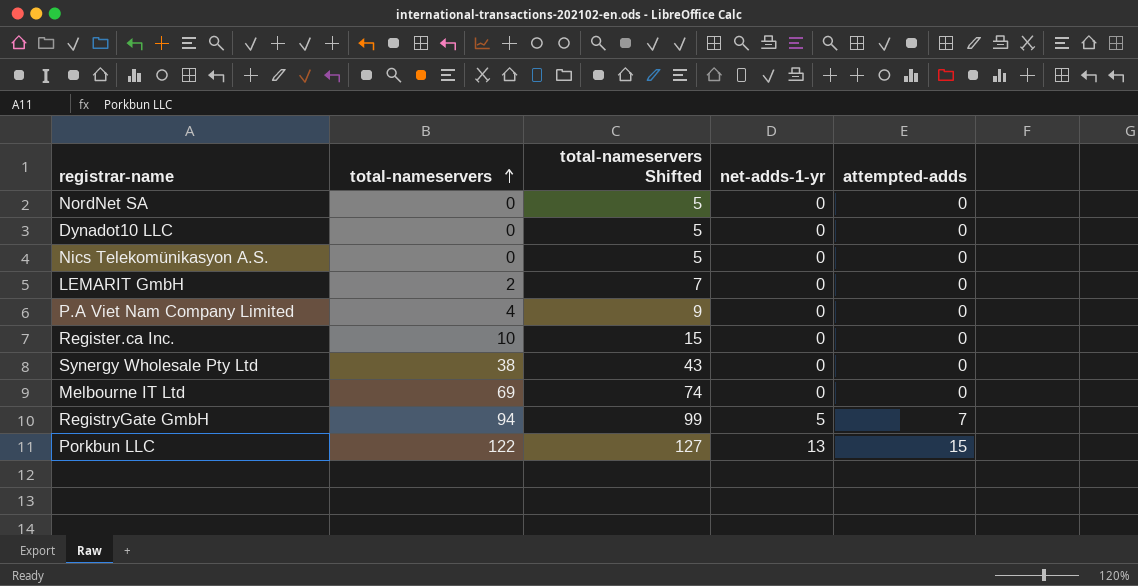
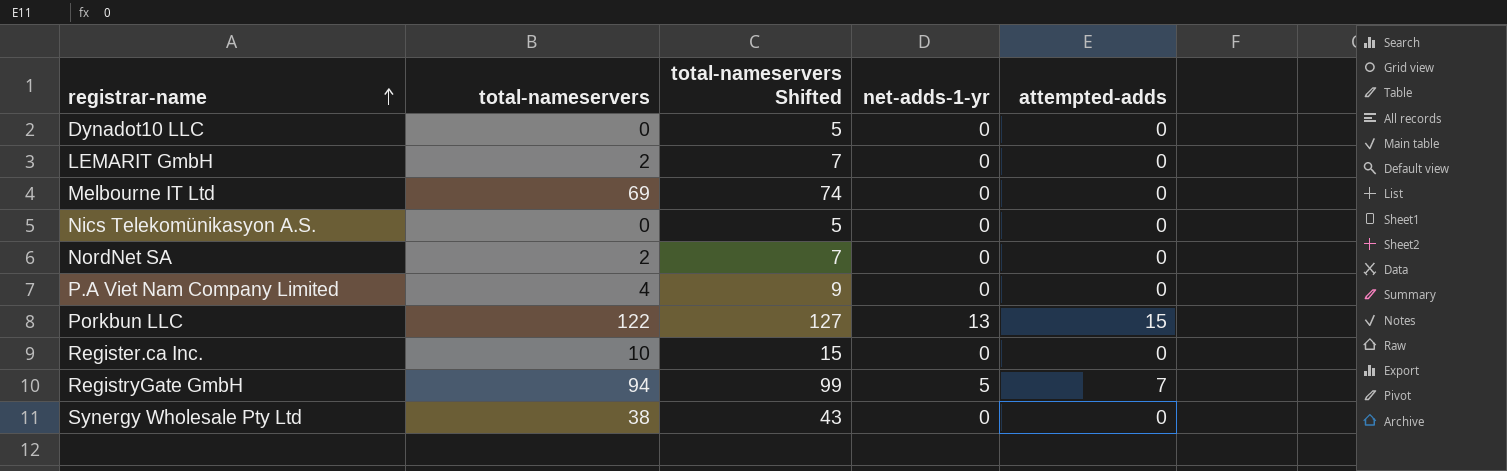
row order: total-nameservers ascending -> registrar-name ascending
NordNet SA | total-nameservers: 0 -> 2
NordNet SA | total-nameservers Shifted: 5 -> 7

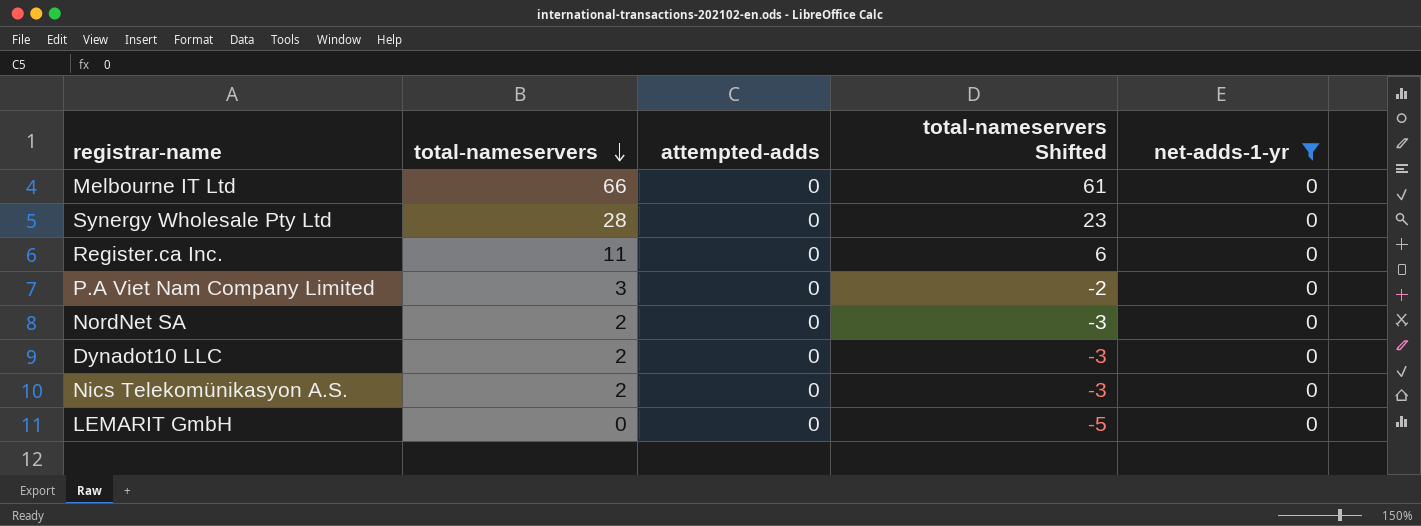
filter: none -> net-adds-1-yr = 0
row order: registrar-name ascending -> total-nameservers descending
column attempted-adds | position: 5 -> 3
column total-nameservers Shifted | formula: [total-nameservers] + 5 -> [total-nameservers] - 5
Melbourne IT Ltd | total-nameservers: 69 -> 66
Synergy Wholesale Pty Ltd | total-nameservers: 38 -> 28
Register.ca Inc. | total-nameservers: 10 -> 11
P.A Viet Nam Company Limited | total-nameservers: 4 -> 3
Dynadot10 LLC | total-nameservers: 0 -> 2
Nics Telekomünikasyon A.S. | total-nameservers: 0 -> 2
LEMARIT GmbH | total-nameservers: 2 -> 0

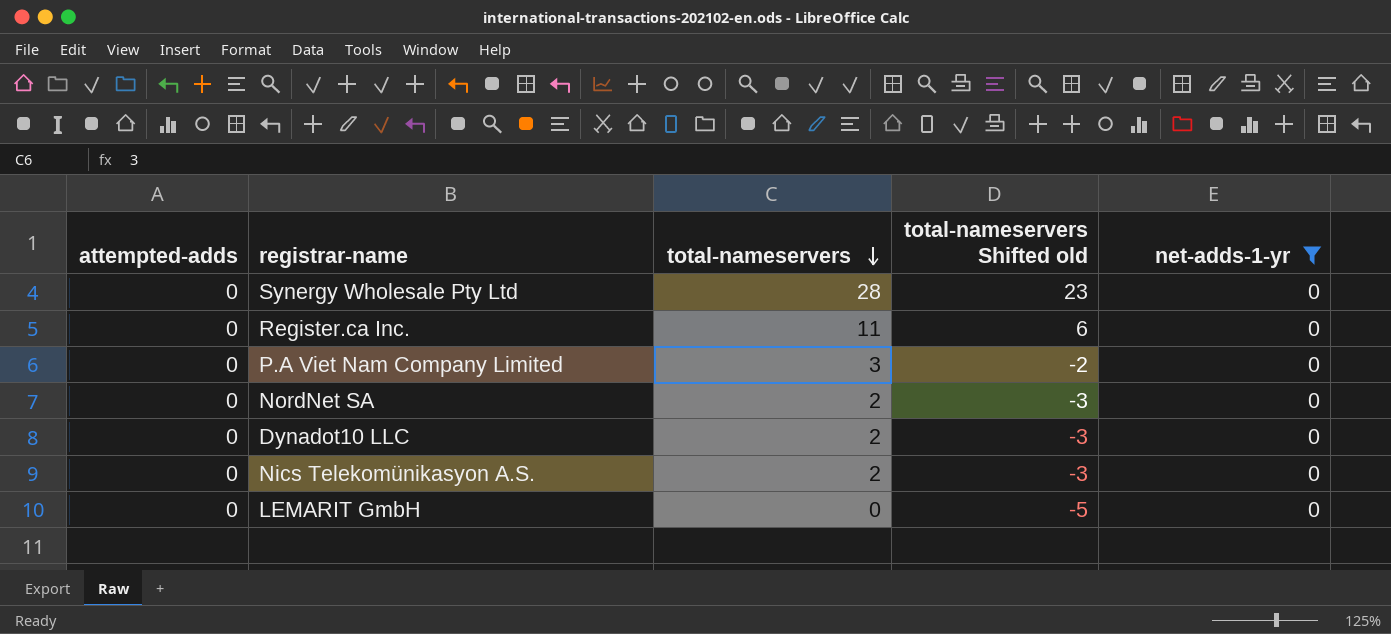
column attempted-adds | position: 3 -> 1
column name: total-nameservers Shifted -> total-nameservers Shifted old
row Melbourne IT Ltd: 66 | 0 | 61 | 0 -> none

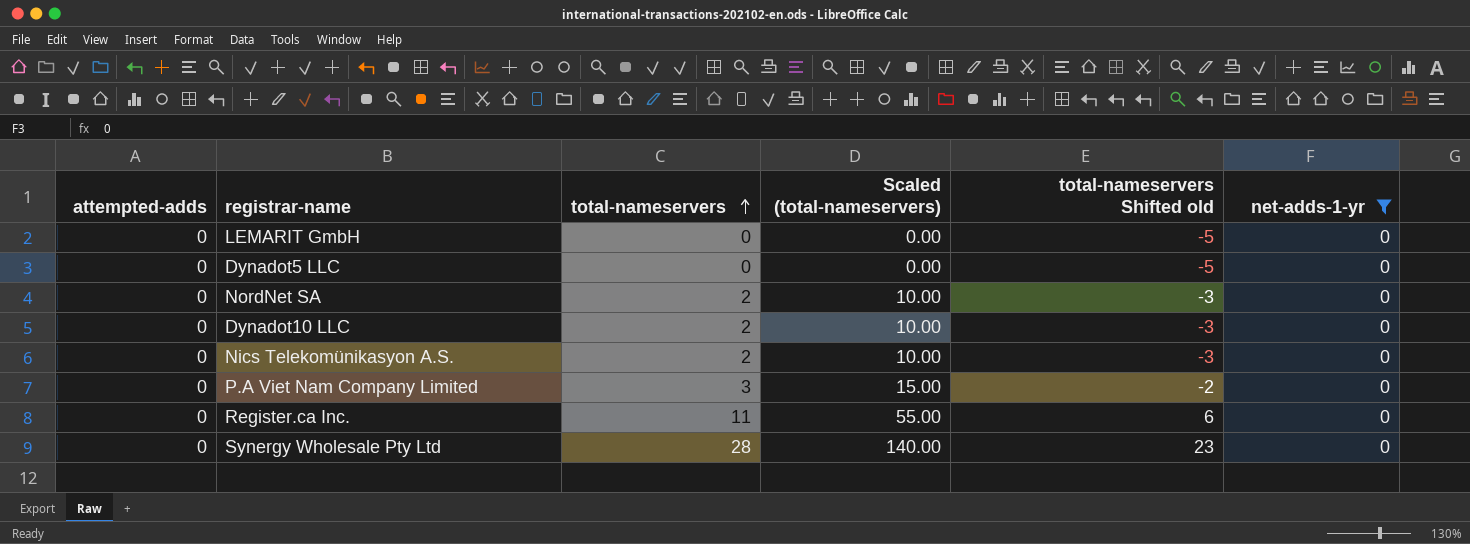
row order: total-nameservers descending -> total-nameservers ascending
column Scaled (total-nameservers) | formula: none -> [total-nameservers] * 5
row Dynadot5 LLC: none -> 0 | 0 | 0.00 | -5 | 0

